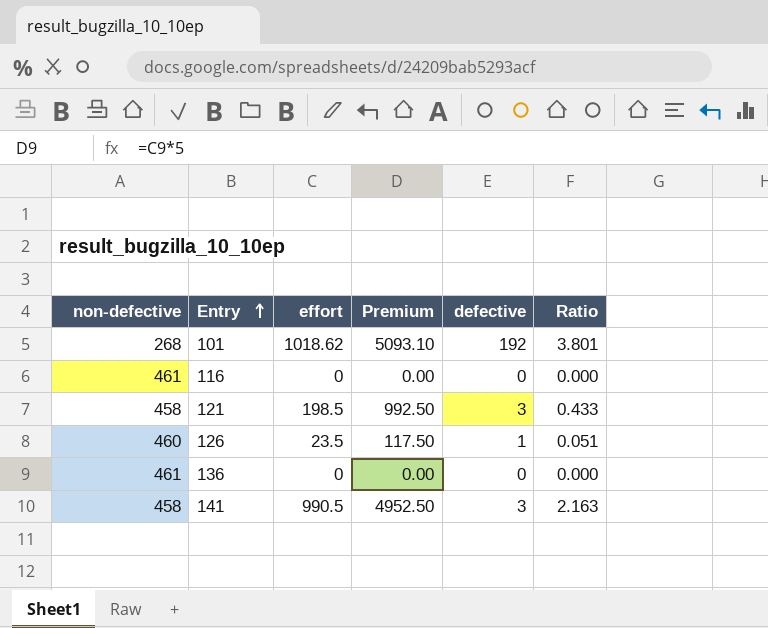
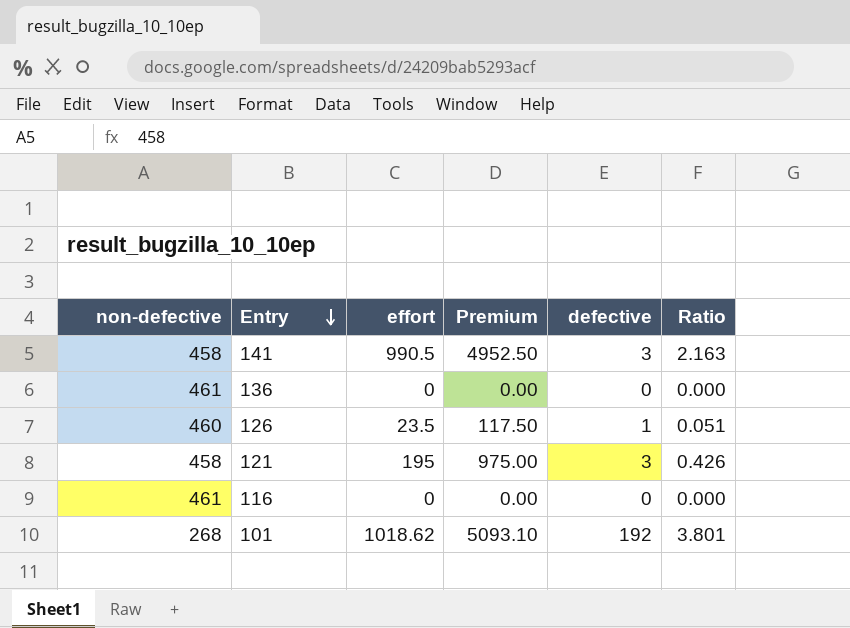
row order: Entry ascending -> Entry descending
121 | effort: 198.5 -> 195
121 | Premium: 992.50 -> 975.00
121 | Ratio: 0.433 -> 0.426

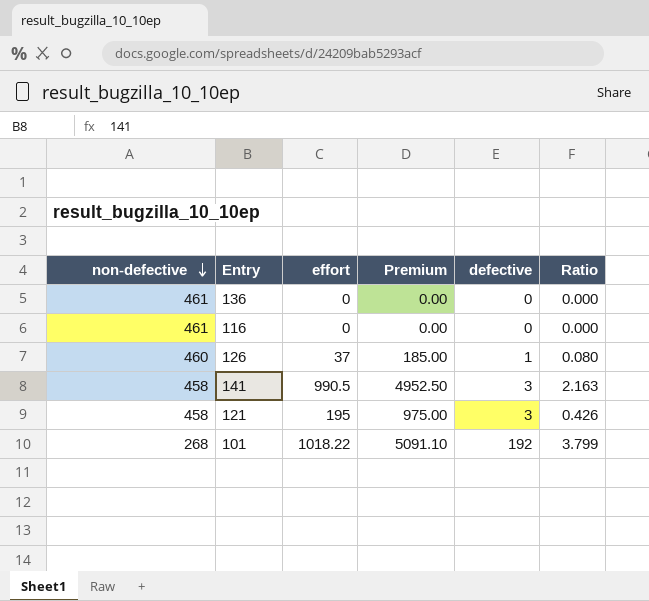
row order: Entry descending -> non-defective descending
126 | effort: 23.5 -> 37
126 | Premium: 117.50 -> 185.00
126 | Ratio: 0.051 -> 0.080
101 | effort: 1018.62 -> 1018.22
101 | Premium: 5093.10 -> 5091.10
101 | Ratio: 3.801 -> 3.799

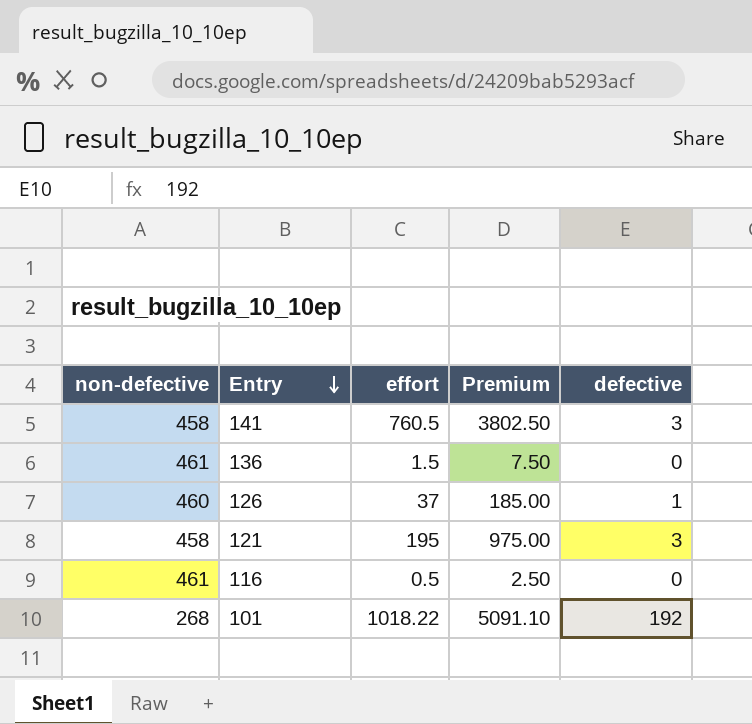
row order: non-defective descending -> Entry descending
column Ratio | formula: [effort] / [non-defective] -> none
141 | effort: 990.5 -> 760.5
141 | Premium: 4952.50 -> 3802.50
136 | effort: 0 -> 1.5
136 | Premium: 0.00 -> 7.50
116 | effort: 0 -> 0.5
116 | Premium: 0.00 -> 2.50

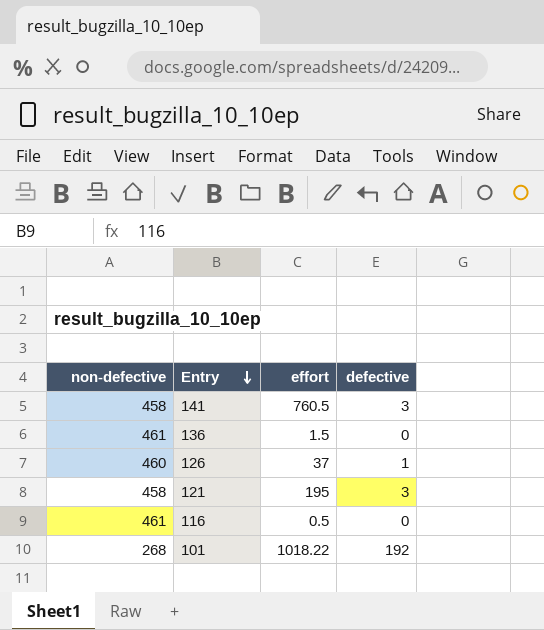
column Premium | formula: [effort] * 5 -> none

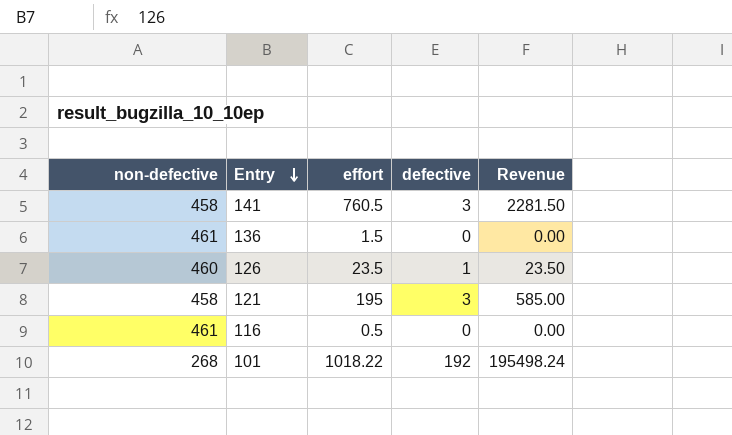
column Revenue | formula: none -> [effort] * [defective]
126 | effort: 37 -> 23.5

